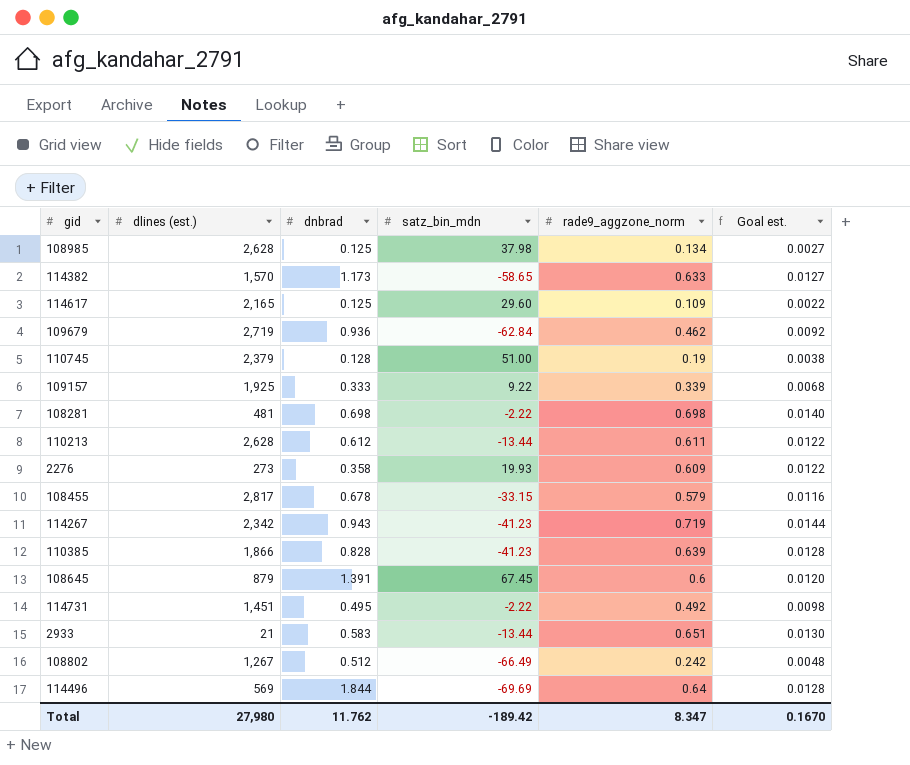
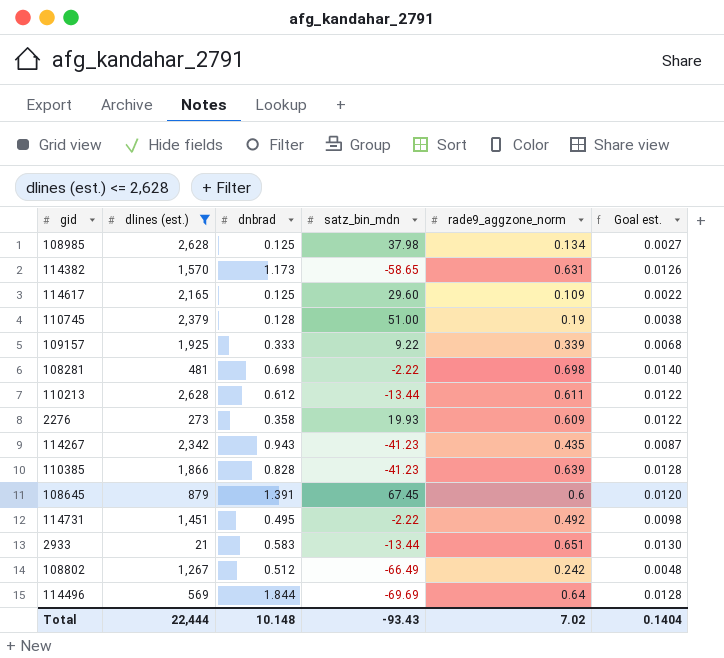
filter: none -> dlines (est.) <= 2,628
114382 | rade9_aggzone_norm: 0.633 -> 0.631
114382 | Goal est.: 0.0127 -> 0.0126
114267 | rade9_aggzone_norm: 0.719 -> 0.435
114267 | Goal est.: 0.0144 -> 0.0087
Total | dlines (est.): 27,980 -> 22,444
Total | dnbrad: 11.762 -> 10.148
Total | satz_bin_mdn: -189.42 -> -93.43
Total | rade9_aggzone_norm: 8.347 -> 7.02
Total | Goal est.: 0.1670 -> 0.1404

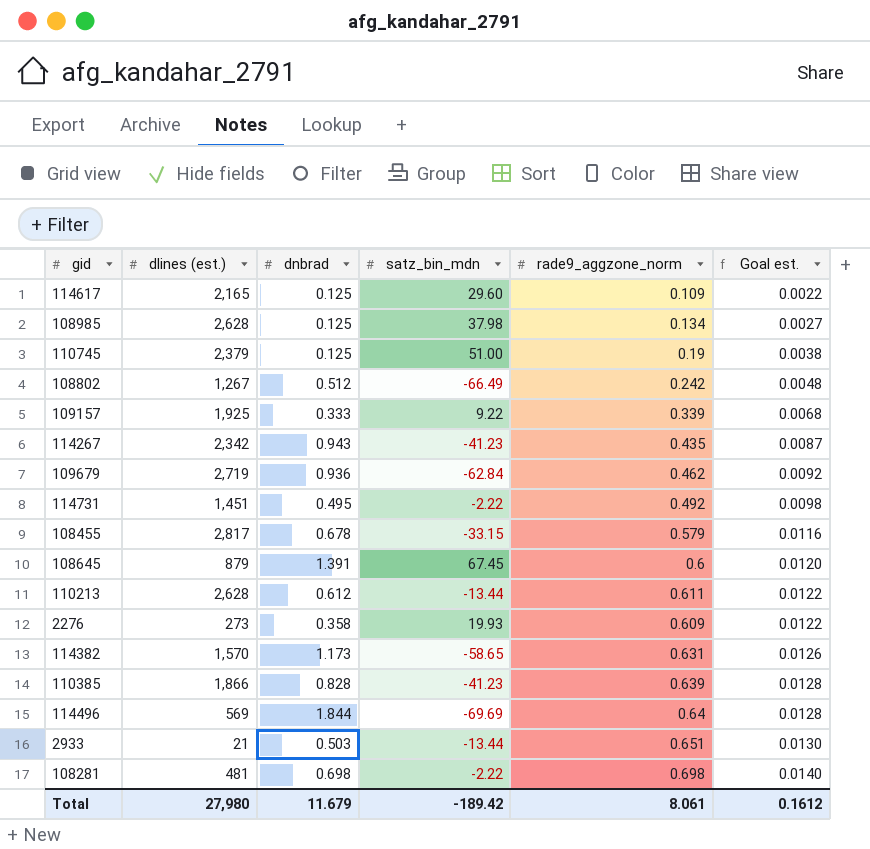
filter: dlines (est.) <= 2,628 -> none
row order: none -> Goal est. ascending
110745 | dnbrad: 0.128 -> 0.125
2933 | dnbrad: 0.583 -> 0.503
Total | dlines (est.): 22,444 -> 27,980
Total | dnbrad: 10.148 -> 11.679
Total | satz_bin_mdn: -93.43 -> -189.42
Total | rade9_aggzone_norm: 7.02 -> 8.061
Total | Goal est.: 0.1404 -> 0.1612

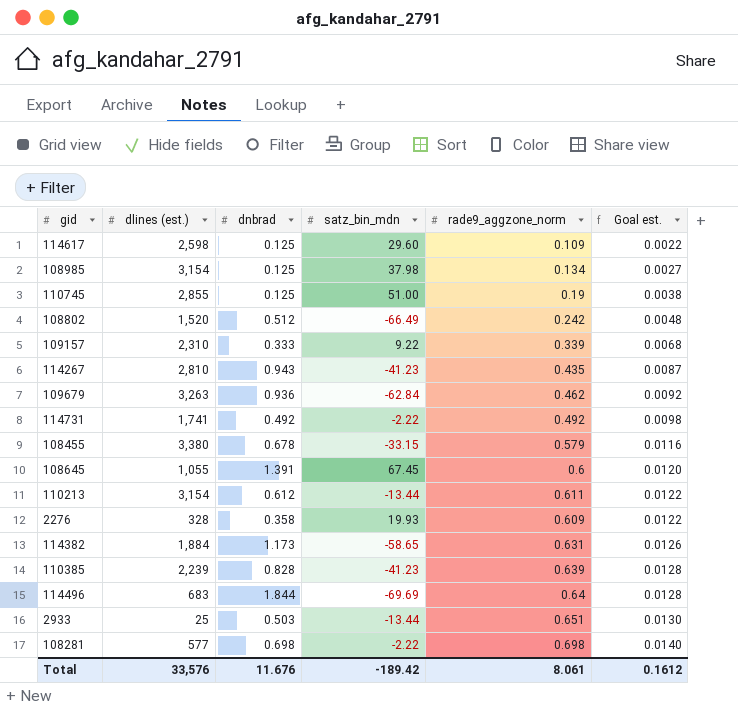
114617 | dlines (est.): 2,165 -> 2,598
108985 | dlines (est.): 2,628 -> 3,154
110745 | dlines (est.): 2,379 -> 2,855
108802 | dlines (est.): 1,267 -> 1,520
109157 | dlines (est.): 1,925 -> 2,310
114267 | dlines (est.): 2,342 -> 2,810
109679 | dlines (est.): 2,719 -> 3,263
114731 | dlines (est.): 1,451 -> 1,741
114731 | dnbrad: 0.495 -> 0.492
108455 | dlines (est.): 2,817 -> 3,380
108645 | dlines (est.): 879 -> 1,055
110213 | dlines (est.): 2,628 -> 3,154
2276 | dlines (est.): 273 -> 328
114382 | dlines (est.): 1,570 -> 1,884
110385 | dlines (est.): 1,866 -> 2,239
114496 | dlines (est.): 569 -> 683
2933 | dlines (est.): 21 -> 25
108281 | dlines (est.): 481 -> 577
Total | dlines (est.): 27,980 -> 33,576
Total | dnbrad: 11.679 -> 11.676

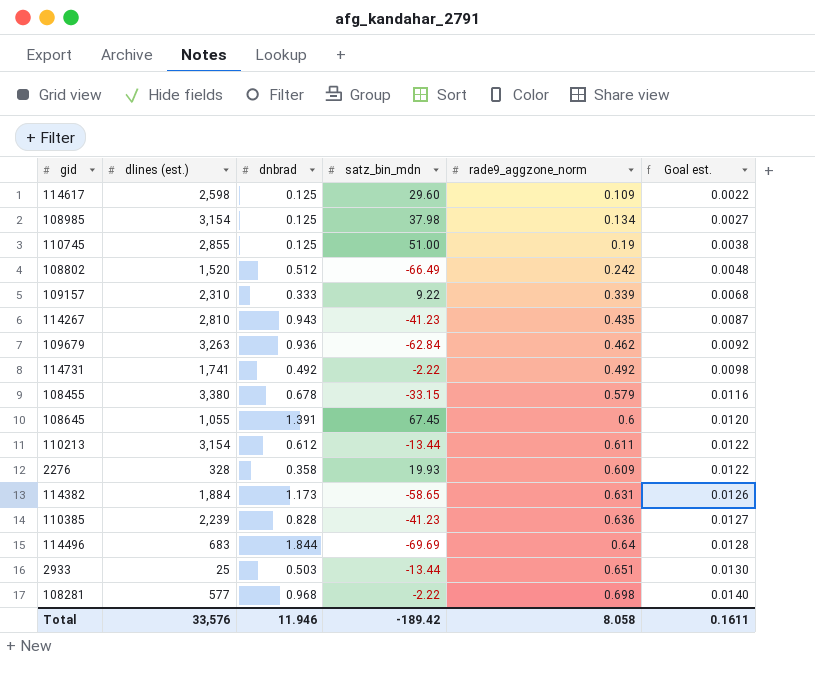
110385 | rade9_aggzone_norm: 0.639 -> 0.636
110385 | Goal est.: 0.0128 -> 0.0127
108281 | dnbrad: 0.698 -> 0.968
Total | dnbrad: 11.676 -> 11.946
Total | rade9_aggzone_norm: 8.061 -> 8.058
Total | Goal est.: 0.1612 -> 0.1611

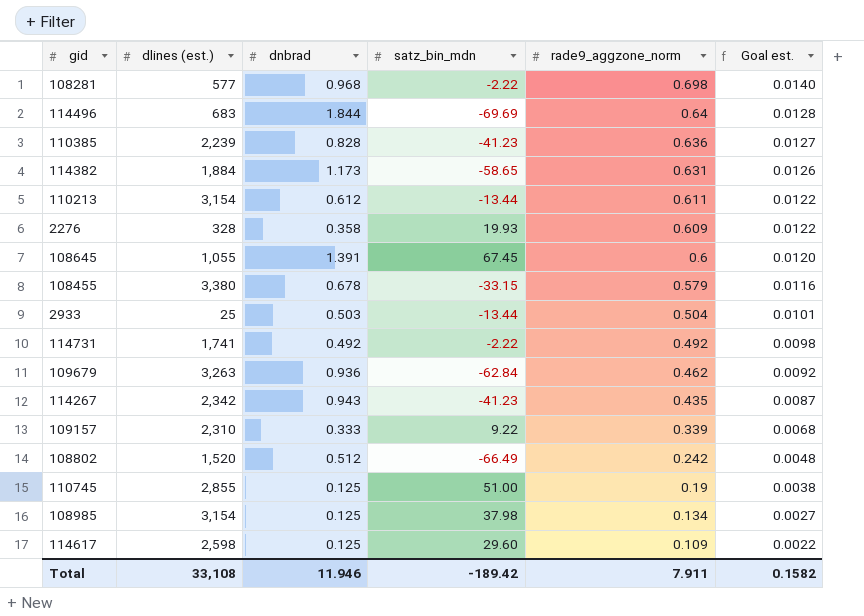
row order: Goal est. ascending -> rade9_aggzone_norm descending
2933 | rade9_aggzone_norm: 0.651 -> 0.504
2933 | Goal est.: 0.0130 -> 0.0101
114267 | dlines (est.): 2,810 -> 2,342
Total | dlines (est.): 33,576 -> 33,108
Total | rade9_aggzone_norm: 8.058 -> 7.911
Total | Goal est.: 0.1611 -> 0.1582

